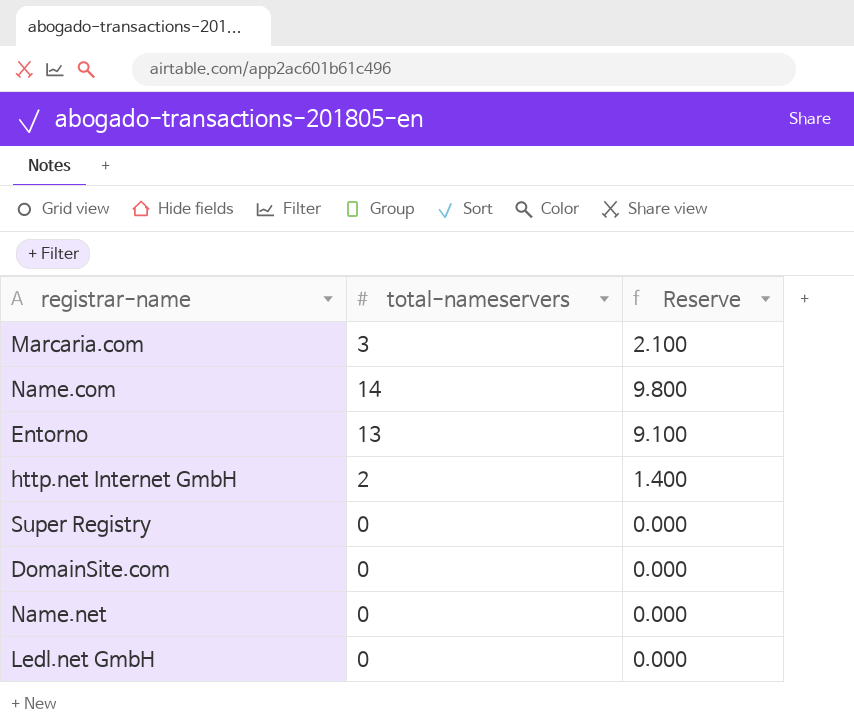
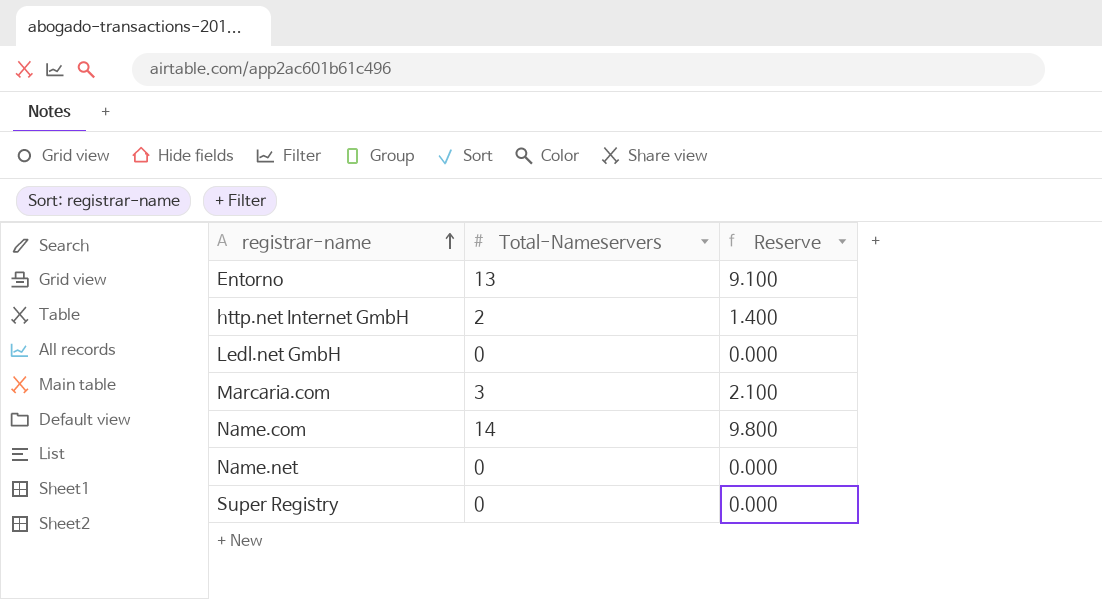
row order: none -> registrar-name ascending
column name: total-nameservers -> Total-Nameservers
row DomainSite.com: 0 | 0.000 -> none

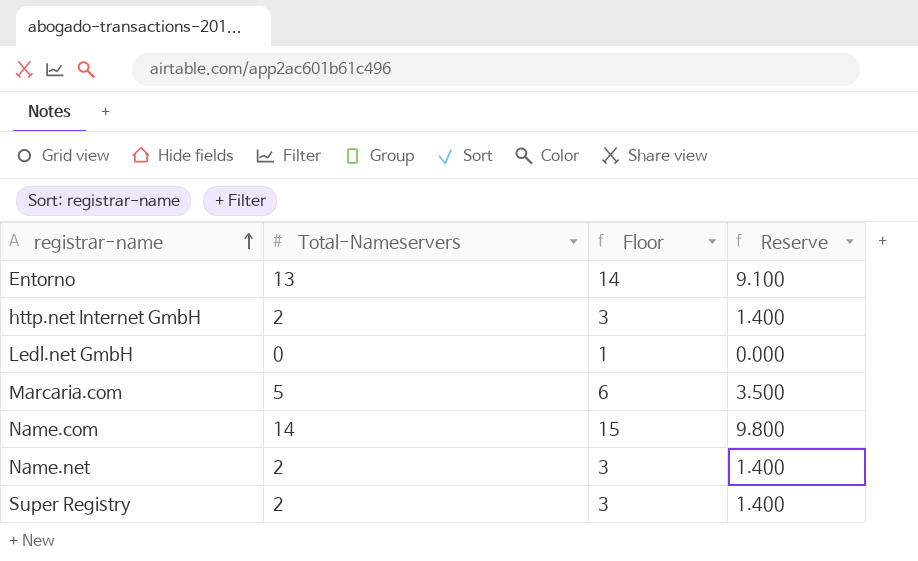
column Floor | formula: none -> [Total-Nameservers] + 1
Marcaria.com | Total-Nameservers: 3 -> 5
Marcaria.com | Reserve: 2.100 -> 3.500
Name.net | Total-Nameservers: 0 -> 2
Name.net | Reserve: 0.000 -> 1.400
Super Registry | Total-Nameservers: 0 -> 2
Super Registry | Reserve: 0.000 -> 1.400

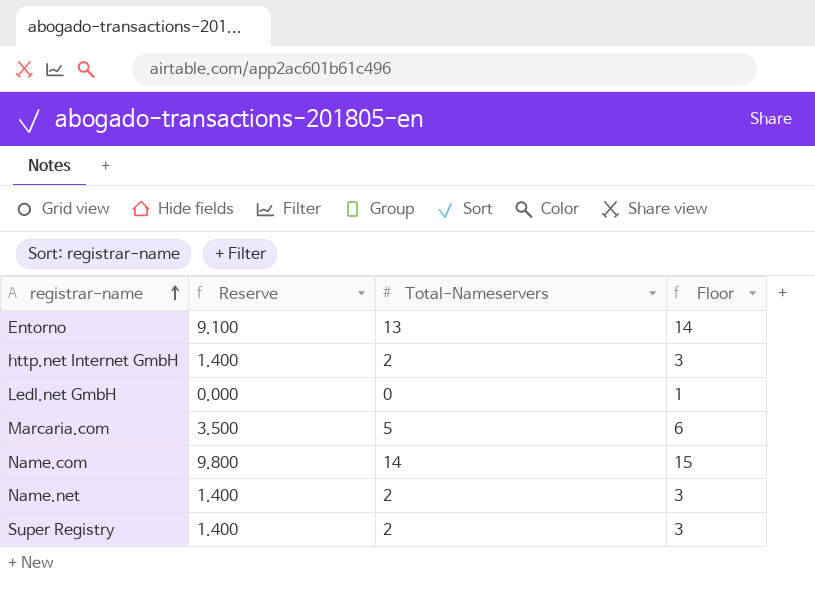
column Reserve | position: 4 -> 2

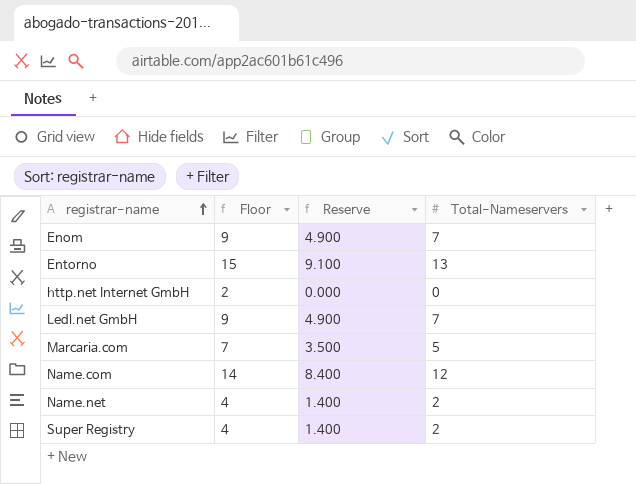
column Floor | formula: [Total-Nameservers] + 1 -> [Total-Nameservers] + 2
column Floor | position: 4 -> 2
row Enom: none -> 9 | 4.900 | 7
http.net Internet GmbH | Reserve: 1.400 -> 0.000
http.net Internet GmbH | Total-Nameservers: 2 -> 0
Ledl.net GmbH | Reserve: 0.000 -> 4.900
Ledl.net GmbH | Total-Nameservers: 0 -> 7
Name.com | Reserve: 9.800 -> 8.400
Name.com | Total-Nameservers: 14 -> 12

